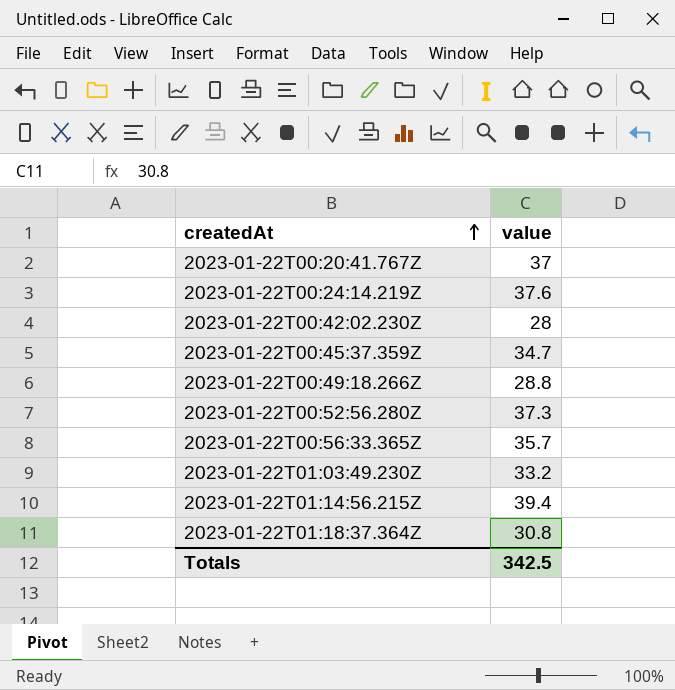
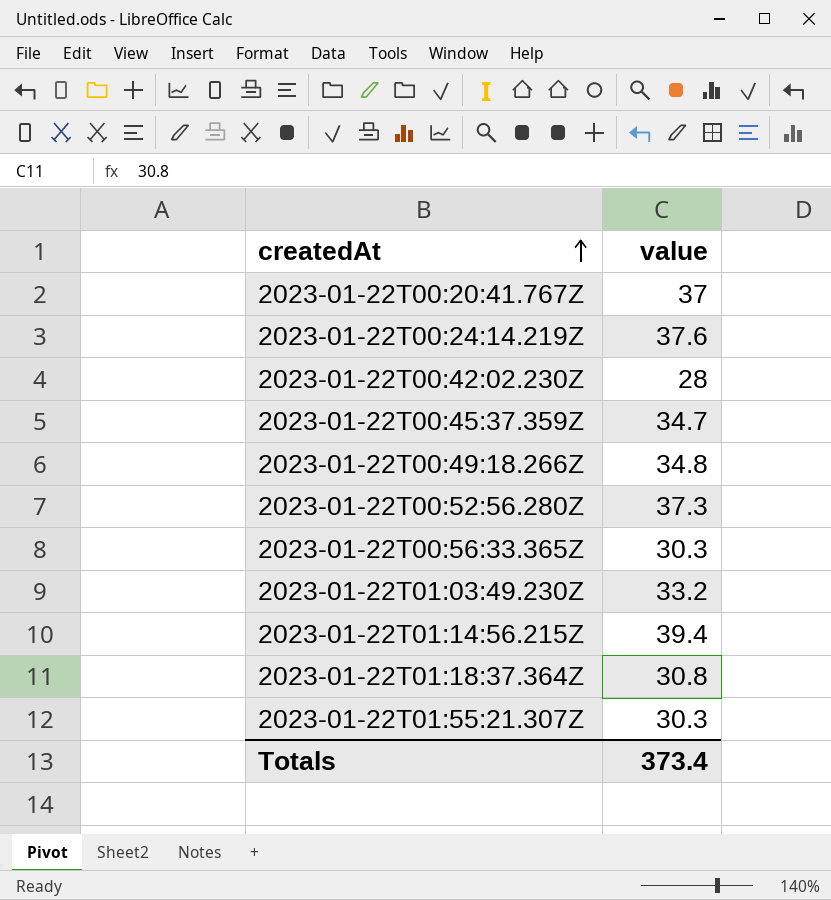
2023-01-22T00:49:18.266Z | value: 28.8 -> 34.8
2023-01-22T00:56:33.365Z | value: 35.7 -> 30.3
row 2023-01-22T01:55:21.307Z: none -> 30.3
Totals | value: 342.5 -> 373.4

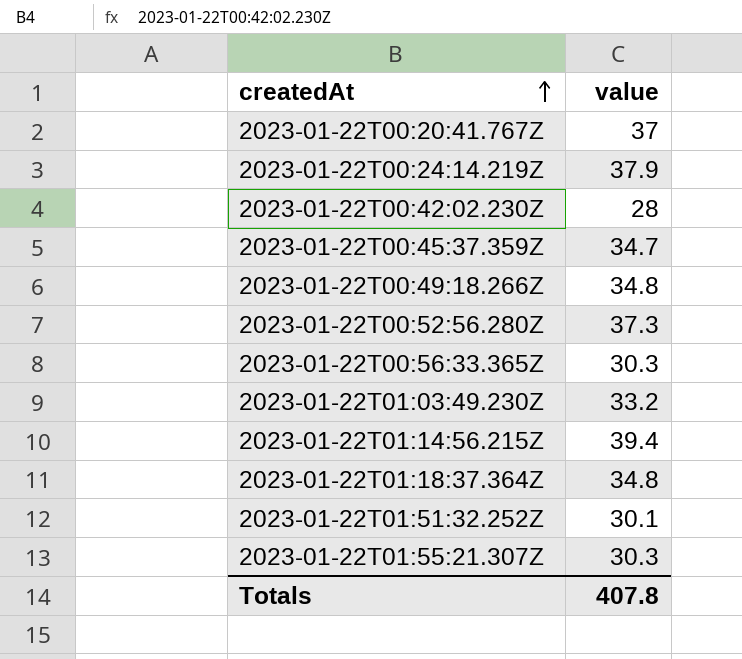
2023-01-22T00:24:14.219Z | value: 37.6 -> 37.9
2023-01-22T01:18:37.364Z | value: 30.8 -> 34.8
row 2023-01-22T01:51:32.252Z: none -> 30.1
Totals | value: 373.4 -> 407.8

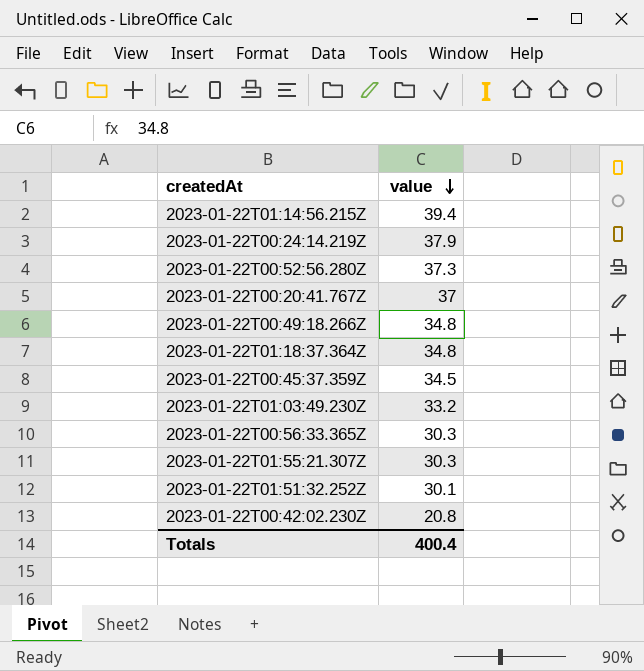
row order: createdAt ascending -> value descending
2023-01-22T00:45:37.359Z | value: 34.7 -> 34.5
2023-01-22T00:42:02.230Z | value: 28 -> 20.8
Totals | value: 407.8 -> 400.4

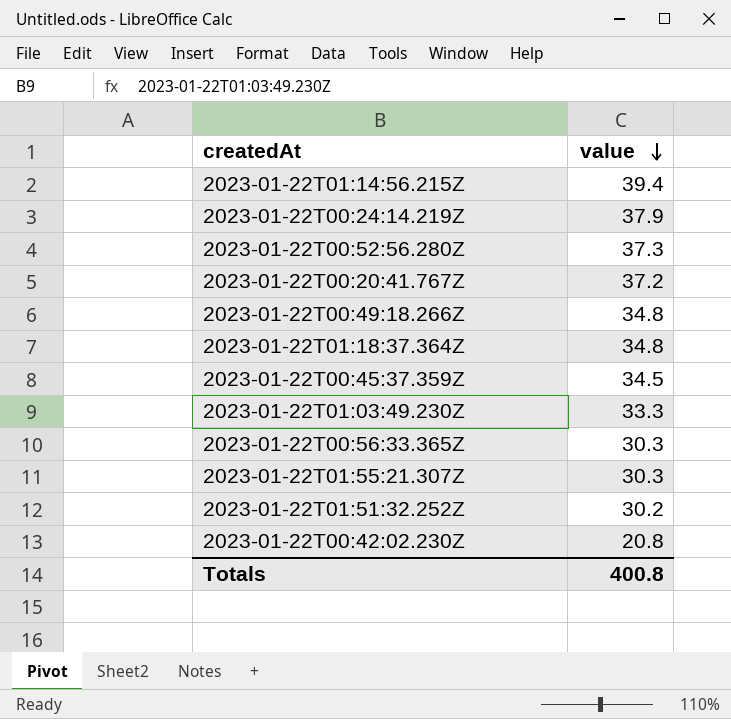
2023-01-22T00:20:41.767Z | value: 37 -> 37.2
2023-01-22T01:03:49.230Z | value: 33.2 -> 33.3
2023-01-22T01:51:32.252Z | value: 30.1 -> 30.2
Totals | value: 400.4 -> 400.8

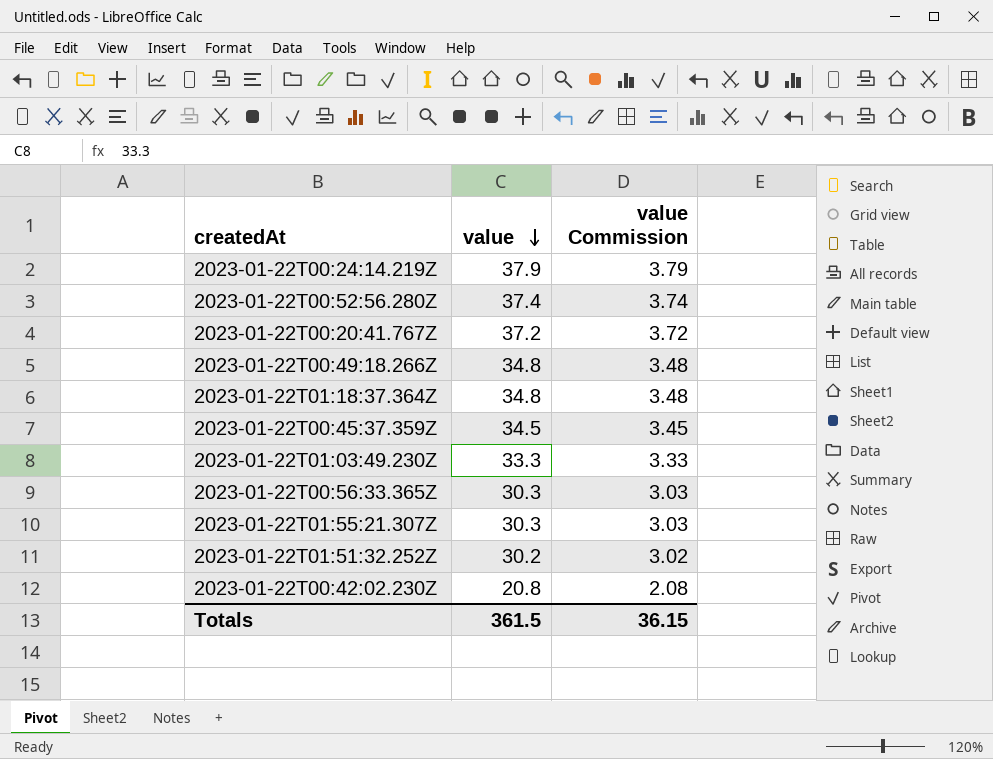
column value Commission | formula: none -> [value] * 0.1
row 2023-01-22T01:14:56.215Z: 39.4 -> none
2023-01-22T00:52:56.280Z | value: 37.3 -> 37.4
Totals | value: 400.8 -> 361.5

